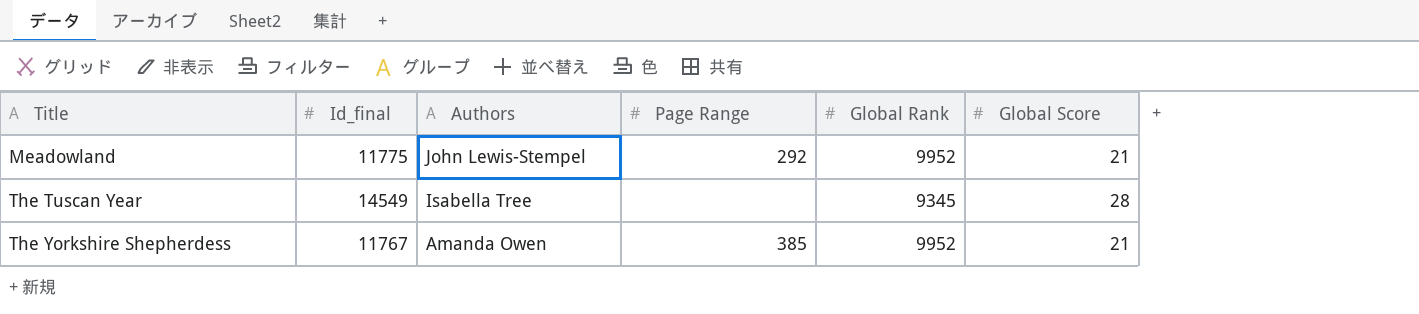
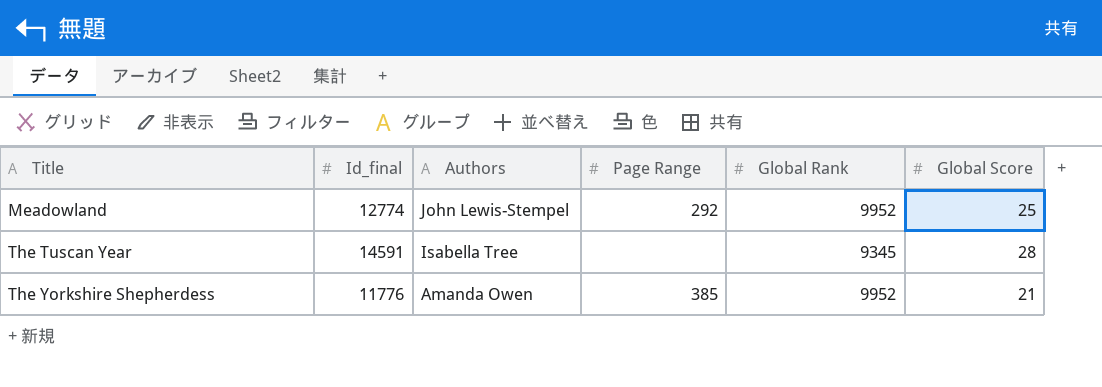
Meadowland | Id_final: 11775 -> 12774
Meadowland | Global Score: 21 -> 25
The Tuscan Year | Id_final: 14549 -> 14591
The Yorkshire Shepherdess | Id_final: 11767 -> 11776

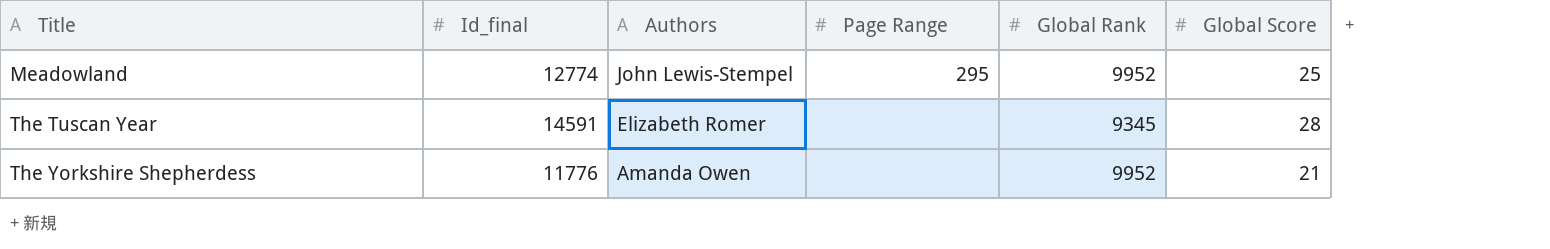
Meadowland | Page Range: 292 -> 295
The Tuscan Year | Authors: Isabella Tree -> Elizabeth Romer
The Yorkshire Shepherdess | Page Range: 385 -> none

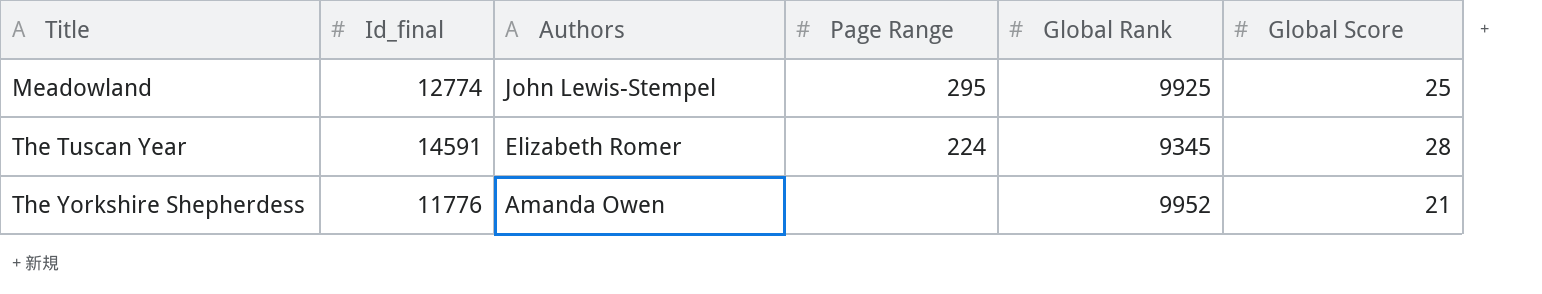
Meadowland | Global Rank: 9952 -> 9925
The Tuscan Year | Page Range: none -> 224

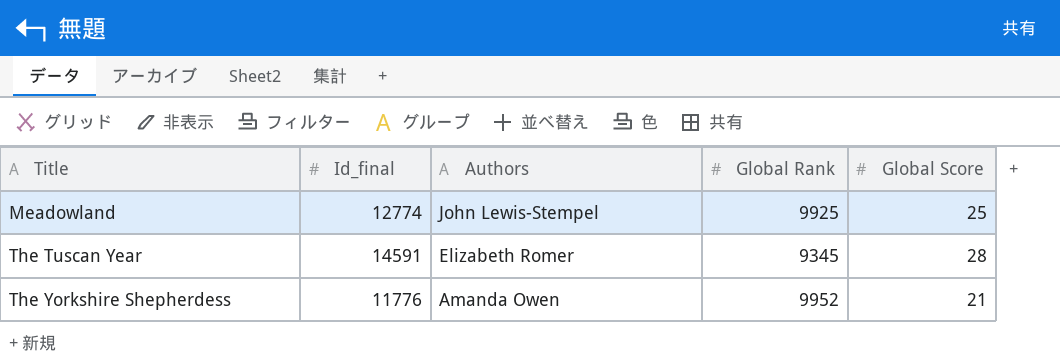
column Page Range | position: 4 -> none

